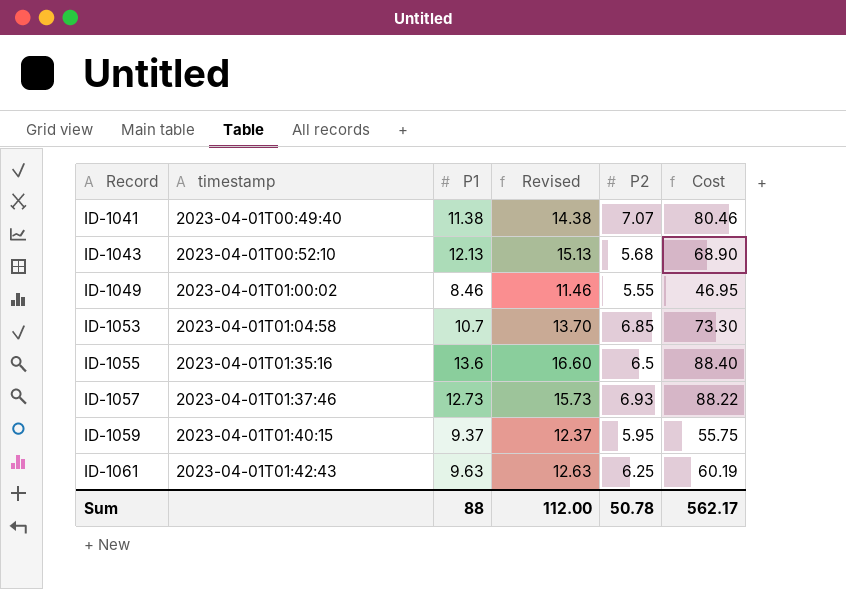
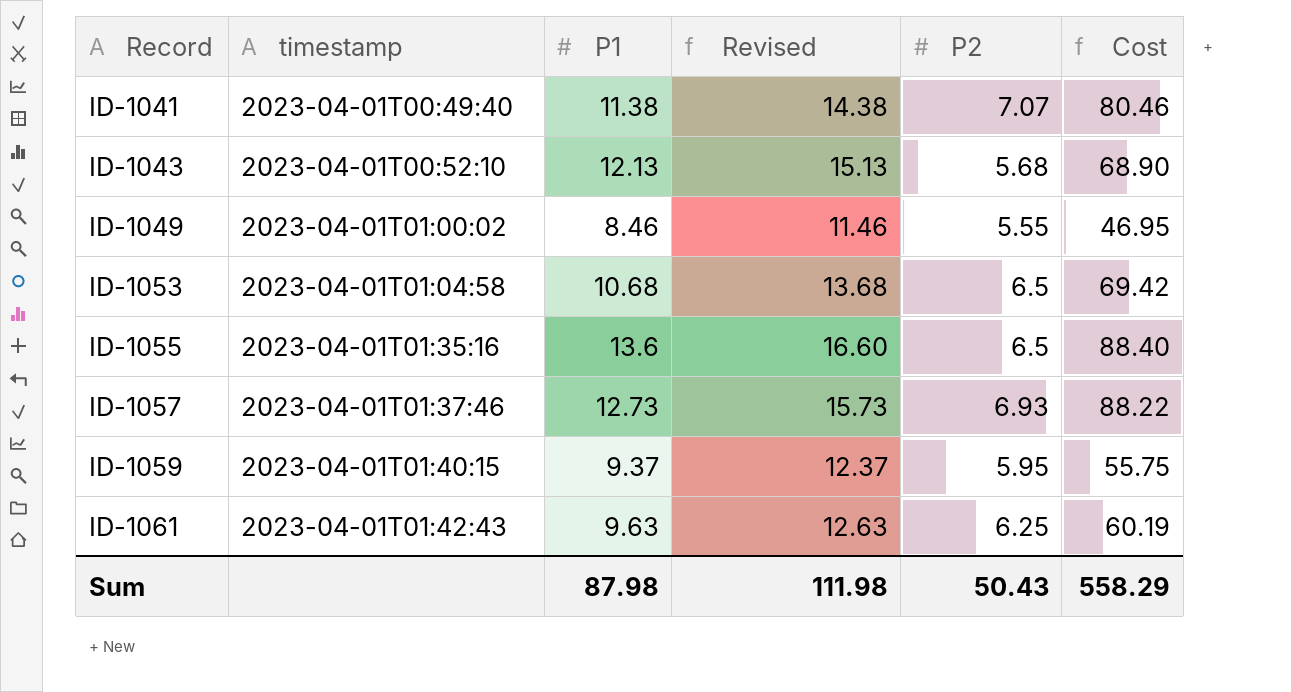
ID-1053 | P1: 10.7 -> 10.68
ID-1053 | Revised: 13.70 -> 13.68
ID-1053 | P2: 6.85 -> 6.5
ID-1053 | Cost: 73.30 -> 69.42
Sum | P1: 88 -> 87.98
Sum | Revised: 112.00 -> 111.98
Sum | P2: 50.78 -> 50.43
Sum | Cost: 562.17 -> 558.29

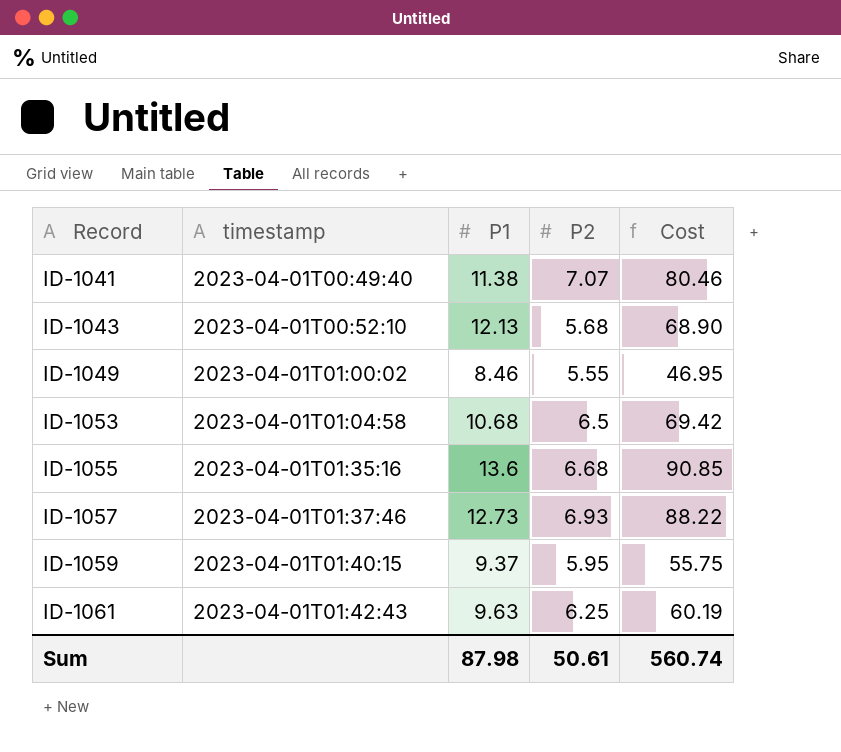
column Revised | formula: [P1] + 3 -> none
ID-1055 | P2: 6.5 -> 6.68
ID-1055 | Cost: 88.40 -> 90.85
Sum | P2: 50.43 -> 50.61
Sum | Cost: 558.29 -> 560.74

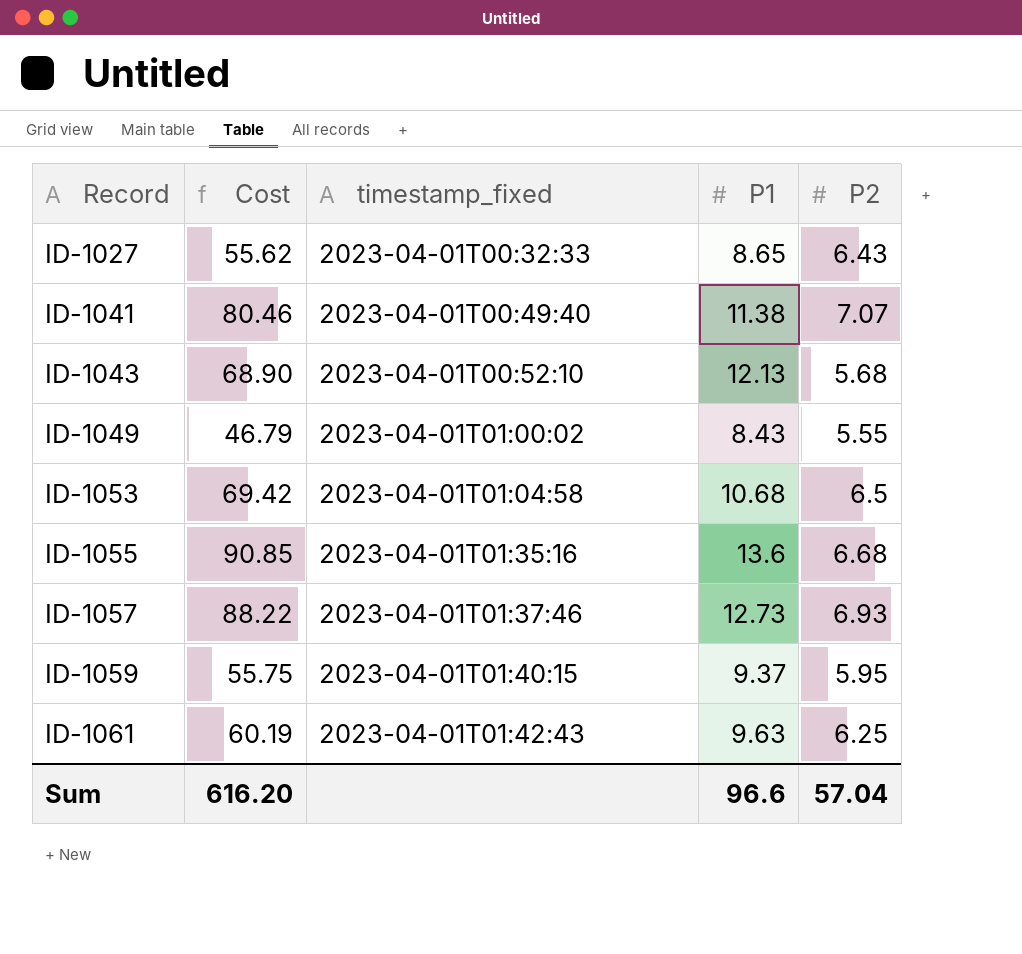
column Cost | position: 5 -> 2
column name: timestamp -> timestamp_fixed
row ID-1027: none -> 55.62 | 2023-04-01T00:32:33 | 8.65 | 6.43
ID-1049 | Cost: 46.95 -> 46.79
ID-1049 | P1: 8.46 -> 8.43
Sum | Cost: 560.74 -> 616.20
Sum | P1: 87.98 -> 96.6
Sum | P2: 50.61 -> 57.04

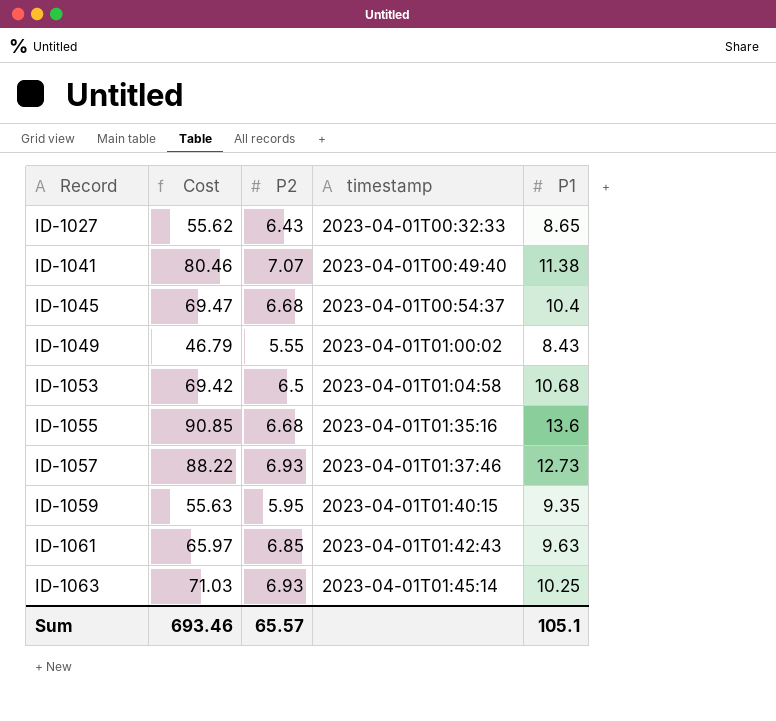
column P2 | position: 5 -> 3
column name: timestamp_fixed -> timestamp
row ID-1043: 68.90 | 2023-04-01T00:52:10 | 12.13 | 5.68 -> none
row ID-1045: none -> 69.47 | 6.68 | 2023-04-01T00:54:37 | 10.4
ID-1059 | Cost: 55.75 -> 55.63
ID-1059 | P1: 9.37 -> 9.35
ID-1061 | Cost: 60.19 -> 65.97
ID-1061 | P2: 6.25 -> 6.85
row ID-1063: none -> 71.03 | 6.93 | 2023-04-01T01:45:14 | 10.25
Sum | Cost: 616.20 -> 693.46
Sum | P2: 57.04 -> 65.57
Sum | P1: 96.6 -> 105.1

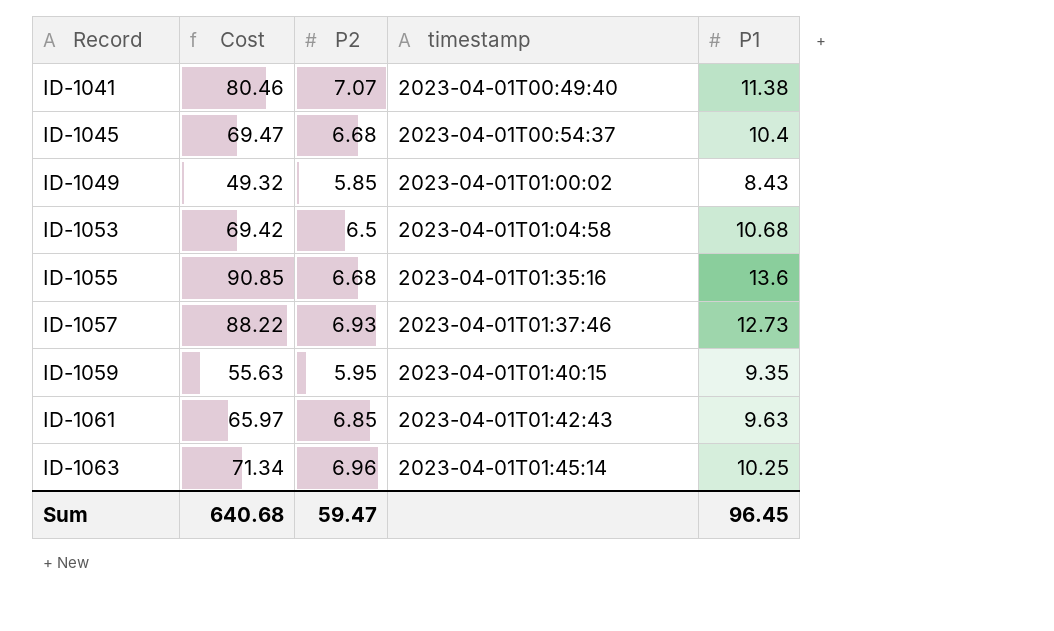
row ID-1027: 55.62 | 6.43 | 2023-04-01T00:32:33 | 8.65 -> none
ID-1049 | Cost: 46.79 -> 49.32
ID-1049 | P2: 5.55 -> 5.85
ID-1063 | Cost: 71.03 -> 71.34
ID-1063 | P2: 6.93 -> 6.96
Sum | Cost: 693.46 -> 640.68
Sum | P2: 65.57 -> 59.47
Sum | P1: 105.1 -> 96.45

